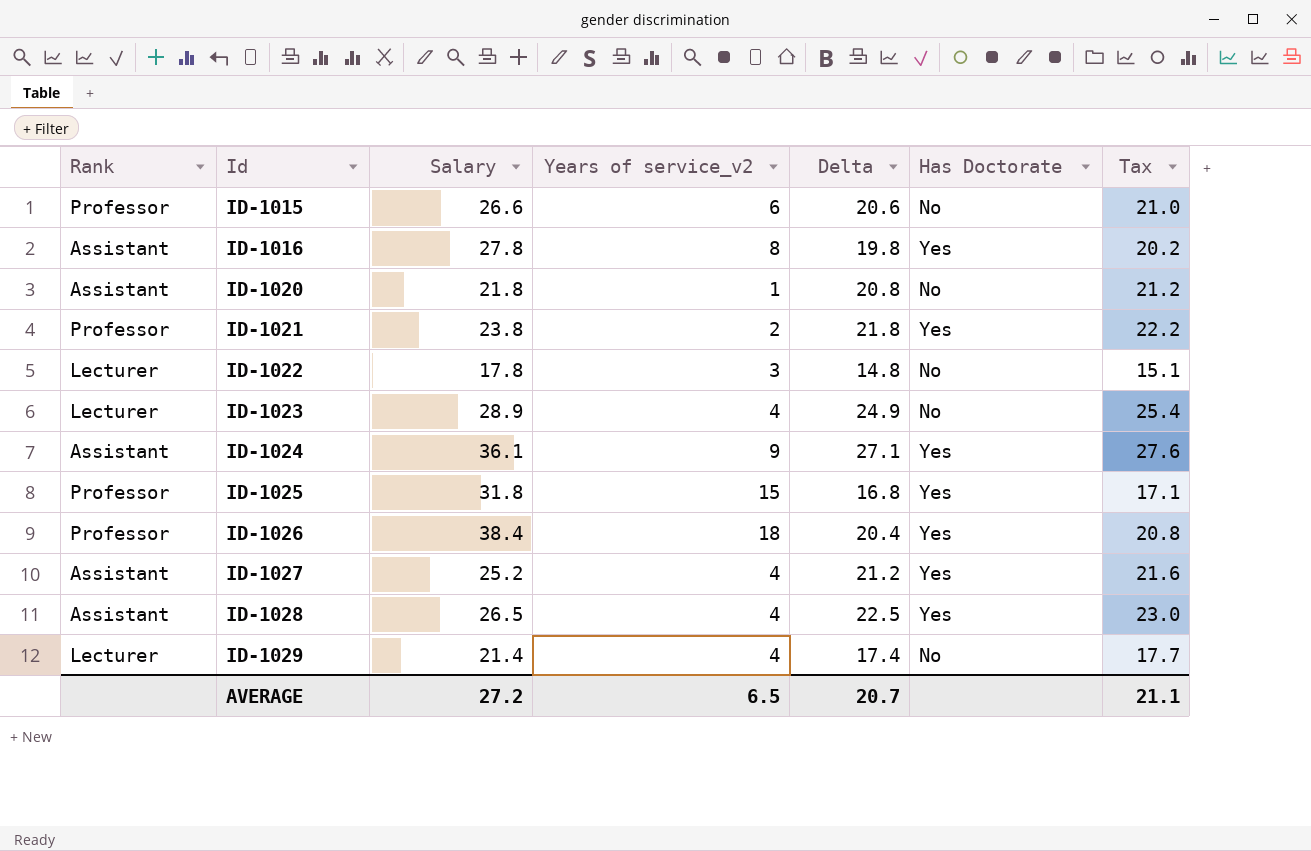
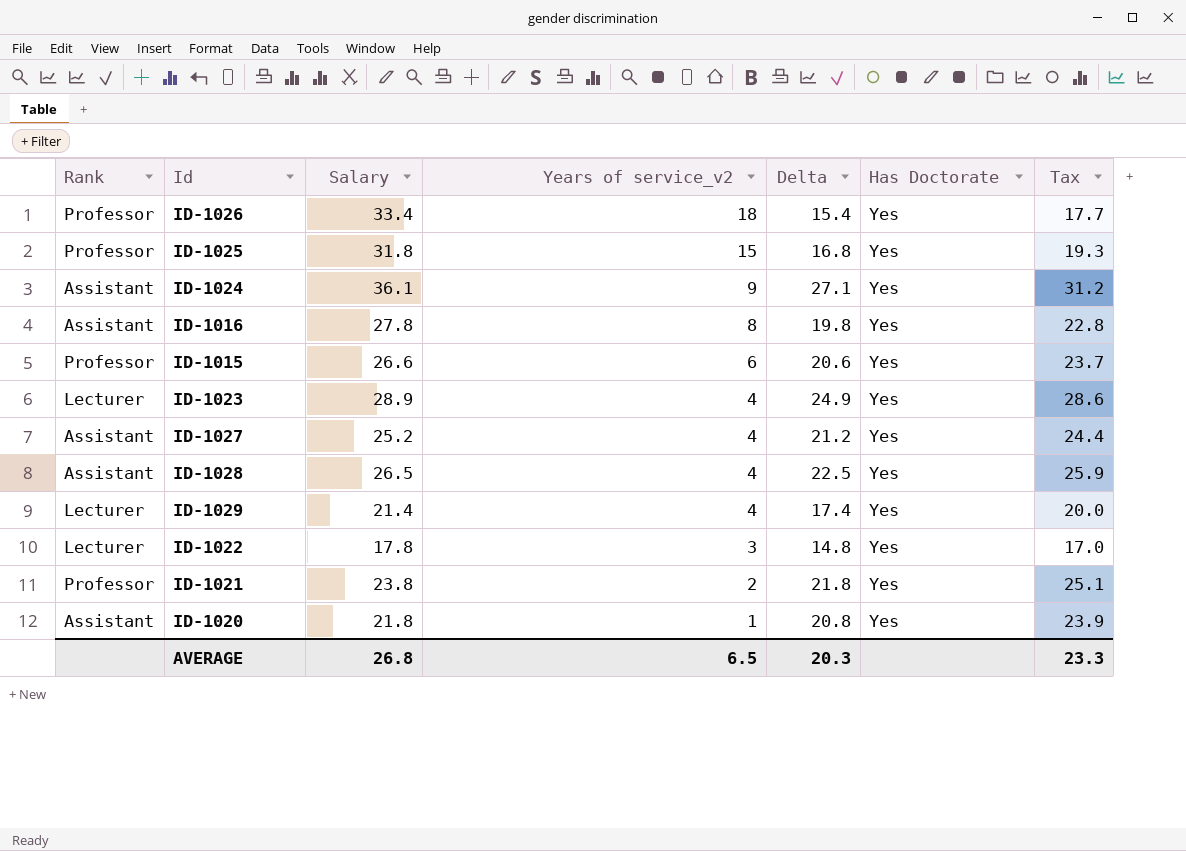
row order: Id ascending -> Years of service_v2 descending
column Tax | formula: [Delta] * 1.02 -> [Delta] * 1.15
ID-1026 | Salary: 38.4 -> 33.4
ID-1026 | Delta: 20.4 -> 15.4
ID-1015 | Has Doctorate: No -> Yes
ID-1023 | Has Doctorate: No -> Yes
ID-1029 | Has Doctorate: No -> Yes
ID-1022 | Has Doctorate: No -> Yes
ID-1020 | Has Doctorate: No -> Yes
AVERAGE | Salary: 27.2 -> 26.8
AVERAGE | Delta: 20.7 -> 20.3
AVERAGE | Tax: 21.1 -> 23.3

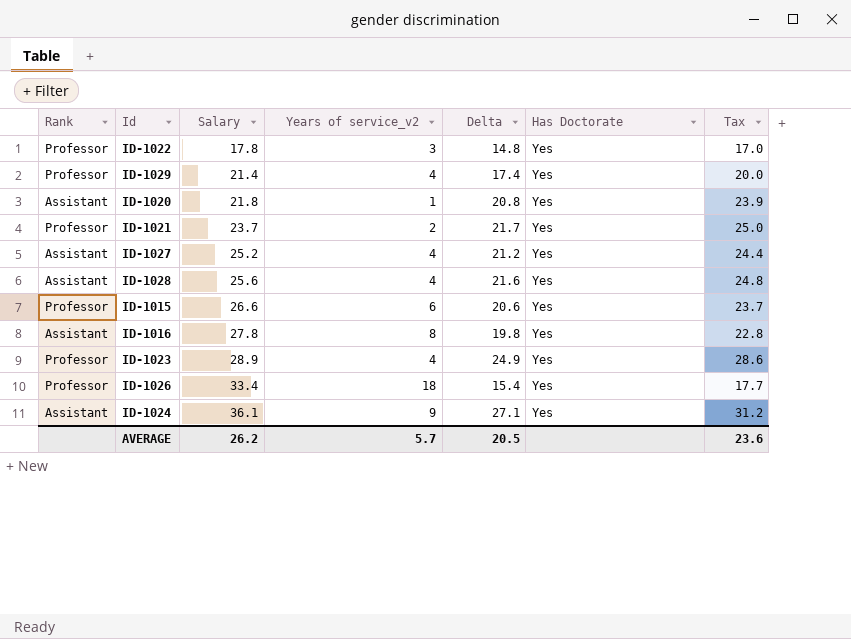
row order: Years of service_v2 descending -> Salary ascending
row ID-1025: Professor | 31.8 | 15 | 16.8 | Yes | 19.3 -> none
ID-1022 | Rank: Lecturer -> Professor
ID-1029 | Rank: Lecturer -> Professor
ID-1021 | Salary: 23.8 -> 23.7
ID-1021 | Delta: 21.8 -> 21.7
ID-1021 | Tax: 25.1 -> 25.0
ID-1028 | Salary: 26.5 -> 25.6
ID-1028 | Delta: 22.5 -> 21.6
ID-1028 | Tax: 25.9 -> 24.8
ID-1023 | Rank: Lecturer -> Professor
AVERAGE | Salary: 26.8 -> 26.2
AVERAGE | Years of service_v2: 6.5 -> 5.7
AVERAGE | Delta: 20.3 -> 20.5
AVERAGE | Tax: 23.3 -> 23.6

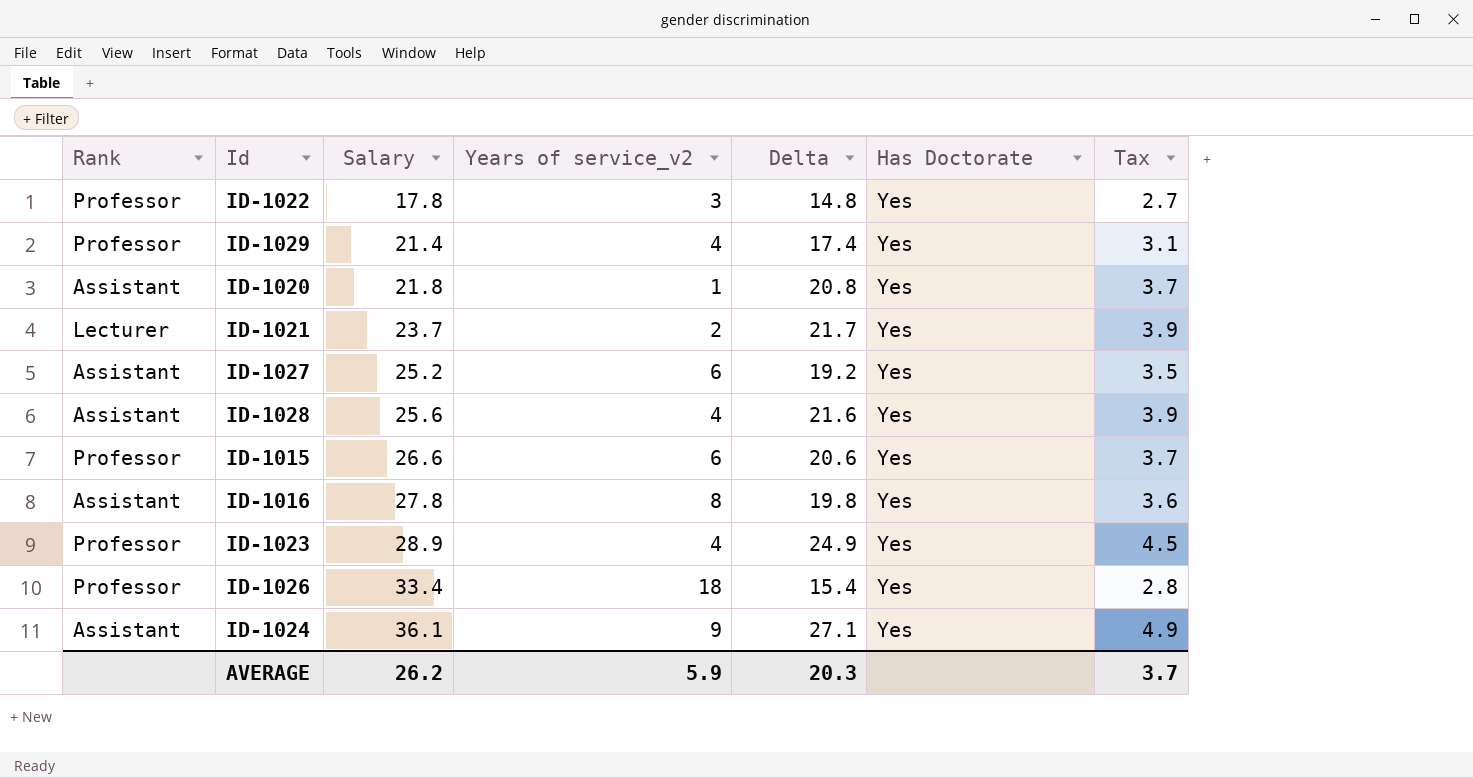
column Tax | formula: [Delta] * 1.15 -> [Delta] * 0.18
ID-1021 | Rank: Professor -> Lecturer
ID-1027 | Years of service_v2: 4 -> 6
ID-1027 | Delta: 21.2 -> 19.2
AVERAGE | Years of service_v2: 5.7 -> 5.9
AVERAGE | Delta: 20.5 -> 20.3
AVERAGE | Tax: 23.6 -> 3.7

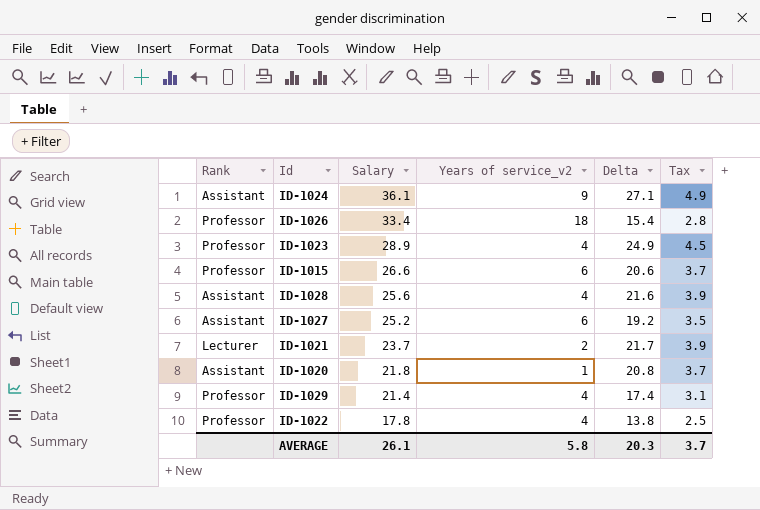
row order: Salary ascending -> Salary descending
column Has Doctorate | position: 6 -> none
row ID-1016: Assistant | 27.8 | 8 | 19.8 | Yes | 3.6 -> none
ID-1022 | Years of service_v2: 3 -> 4
ID-1022 | Delta: 14.8 -> 13.8
ID-1022 | Tax: 2.7 -> 2.5
AVERAGE | Salary: 26.2 -> 26.1
AVERAGE | Years of service_v2: 5.9 -> 5.8

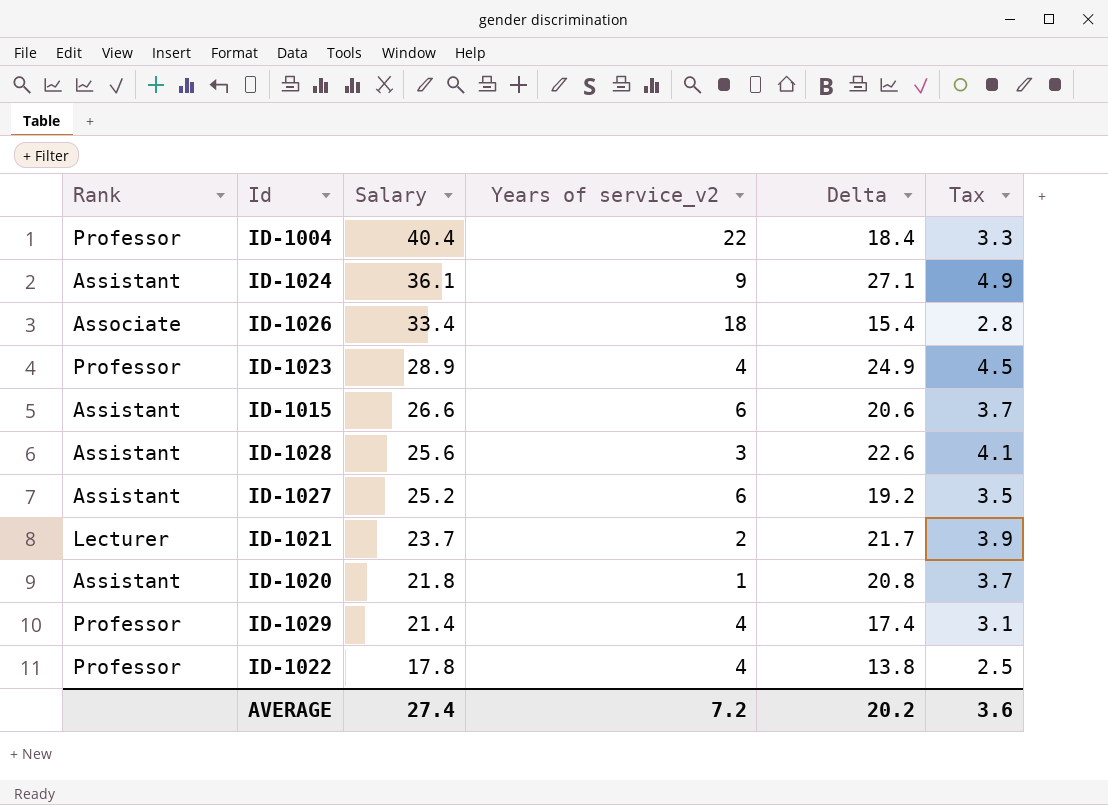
row ID-1004: none -> Professor | 40.4 | 22 | 18.4 | 3.3
ID-1026 | Rank: Professor -> Associate
ID-1015 | Rank: Professor -> Assistant
ID-1028 | Years of service_v2: 4 -> 3
ID-1028 | Delta: 21.6 -> 22.6
ID-1028 | Tax: 3.9 -> 4.1
AVERAGE | Salary: 26.1 -> 27.4
AVERAGE | Years of service_v2: 5.8 -> 7.2
AVERAGE | Delta: 20.3 -> 20.2
AVERAGE | Tax: 3.7 -> 3.6

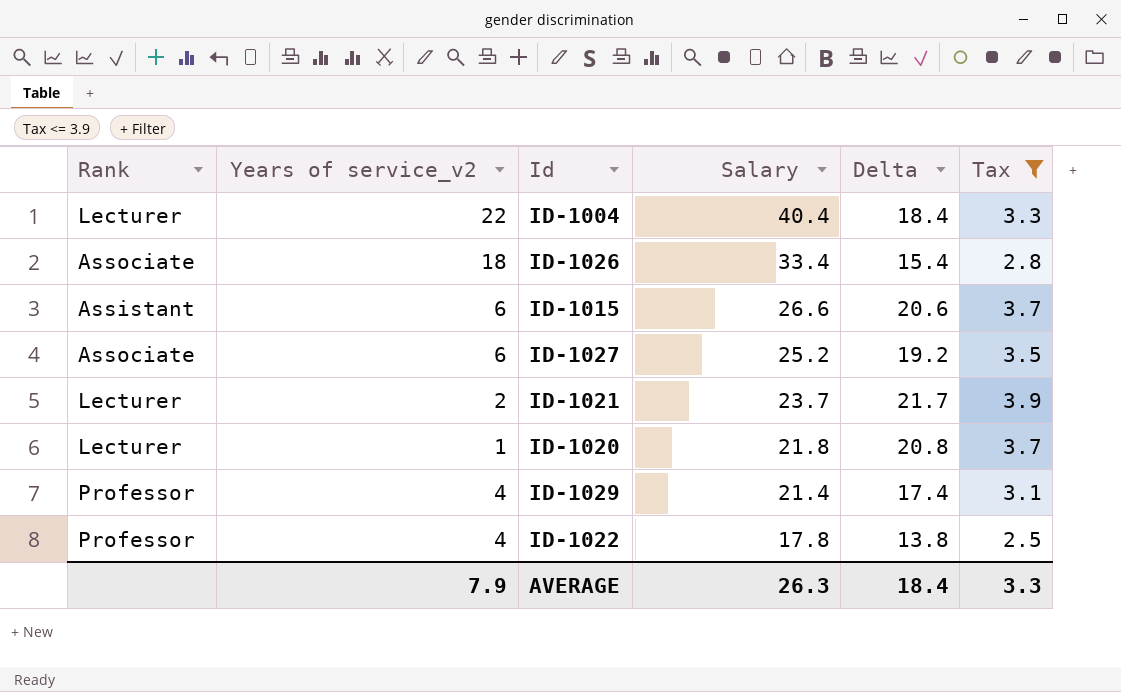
filter: none -> Tax <= 3.9
column Years of service_v2 | position: 4 -> 2
ID-1004 | Rank: Professor -> Lecturer
ID-1027 | Rank: Assistant -> Associate
ID-1020 | Rank: Assistant -> Lecturer
AVERAGE | Years of service_v2: 7.2 -> 7.9
AVERAGE | Salary: 27.4 -> 26.3
AVERAGE | Delta: 20.2 -> 18.4
AVERAGE | Tax: 3.6 -> 3.3

